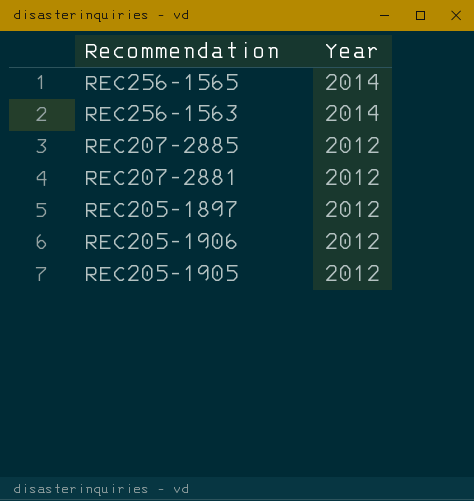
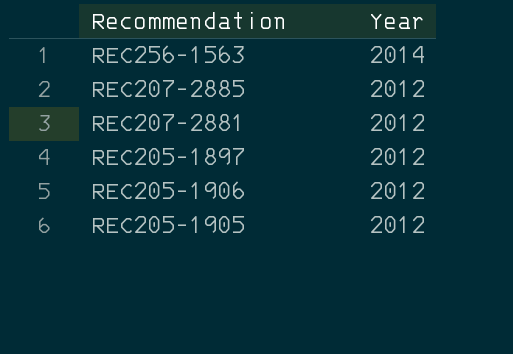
row REC256-1565: 2014 -> none

